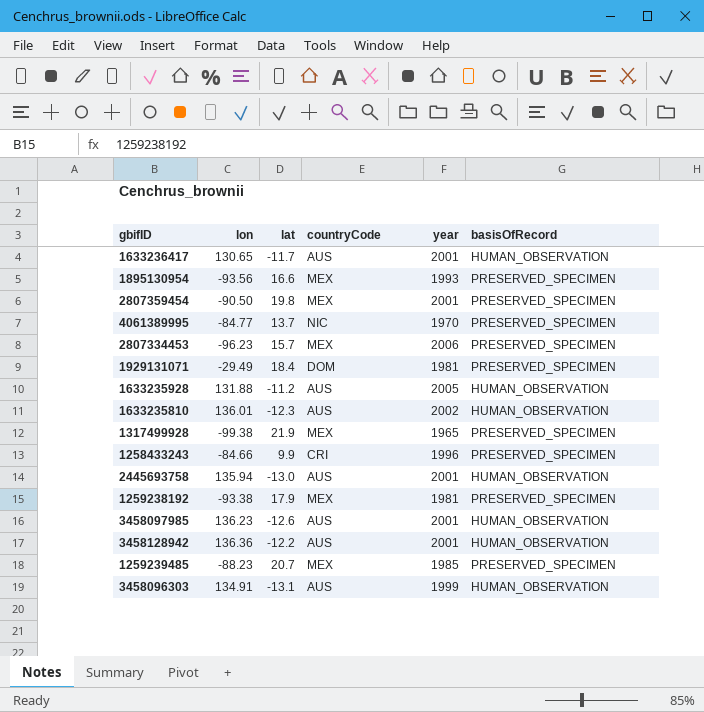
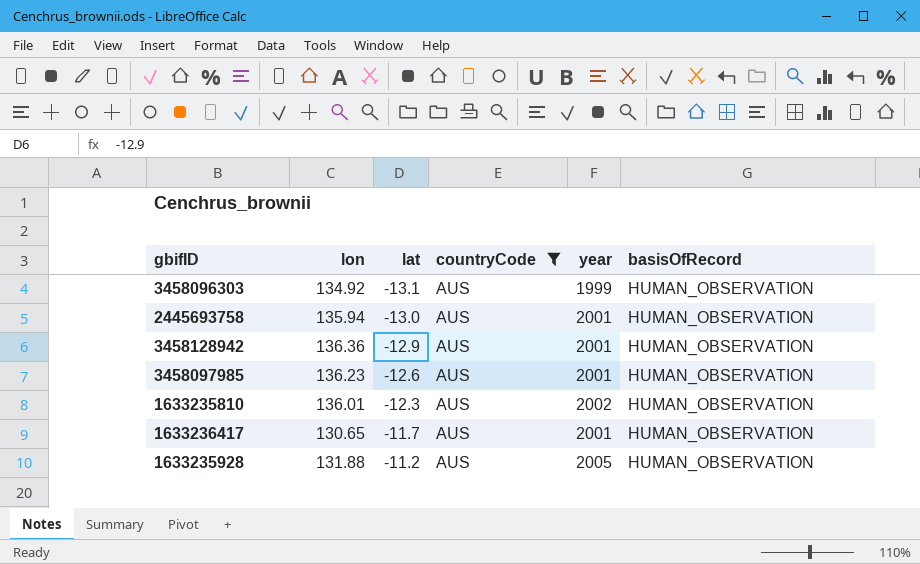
filter: none -> countryCode = AUS
row order: none -> lat ascending
3458096303 | lon: 134.91 -> 134.92
3458128942 | lat: -12.2 -> -12.9

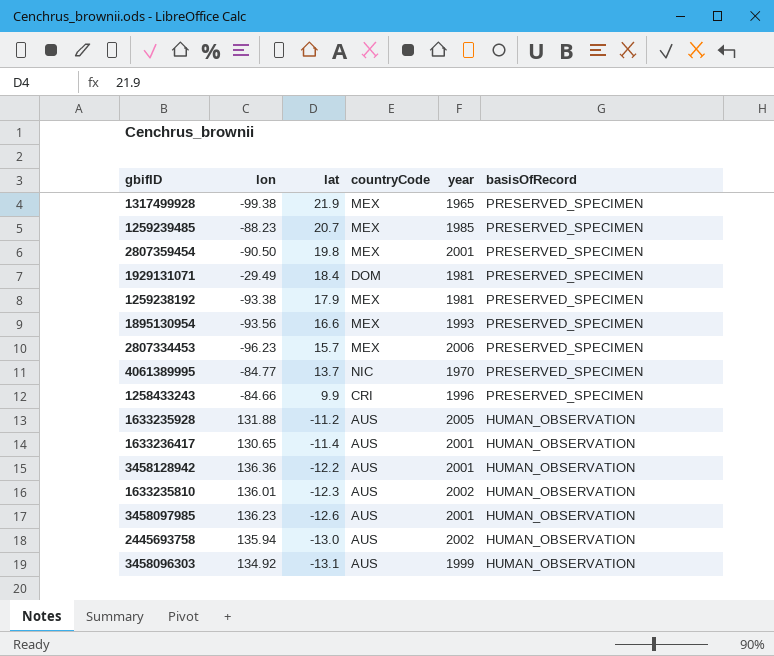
filter: countryCode = AUS -> none
row order: lat ascending -> lat descending
1633236417 | lat: -11.7 -> -11.4
3458128942 | lat: -12.9 -> -12.2
2445693758 | year: 2001 -> 2002

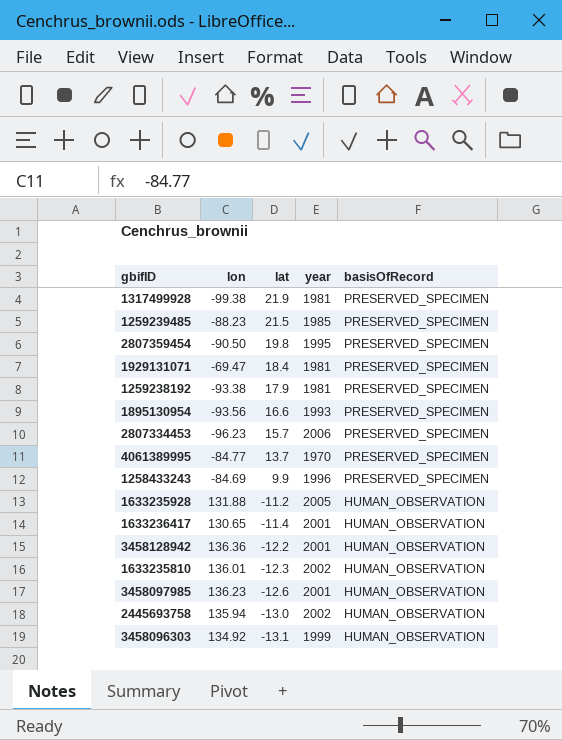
column countryCode | position: 4 -> none
1317499928 | year: 1965 -> 1981
1259239485 | lat: 20.7 -> 21.5
2807359454 | year: 2001 -> 1995
1929131071 | lon: -29.49 -> -69.47
1258433243 | lon: -84.66 -> -84.69

